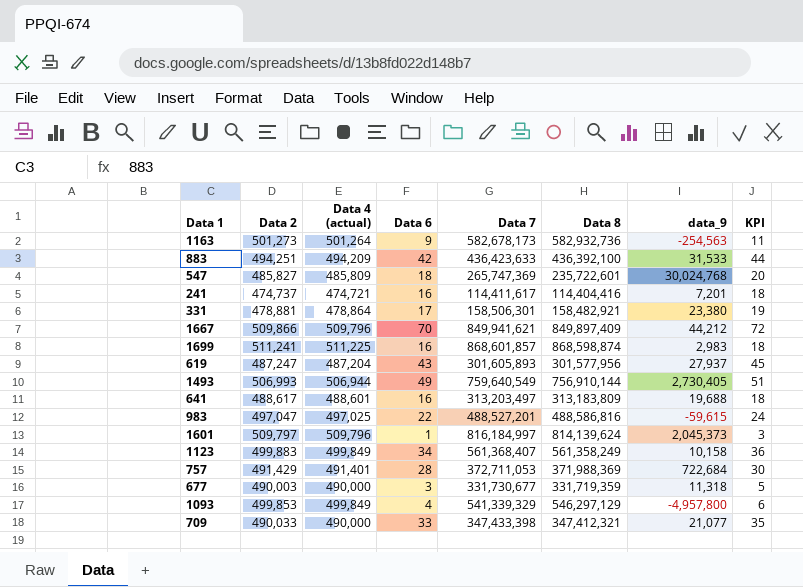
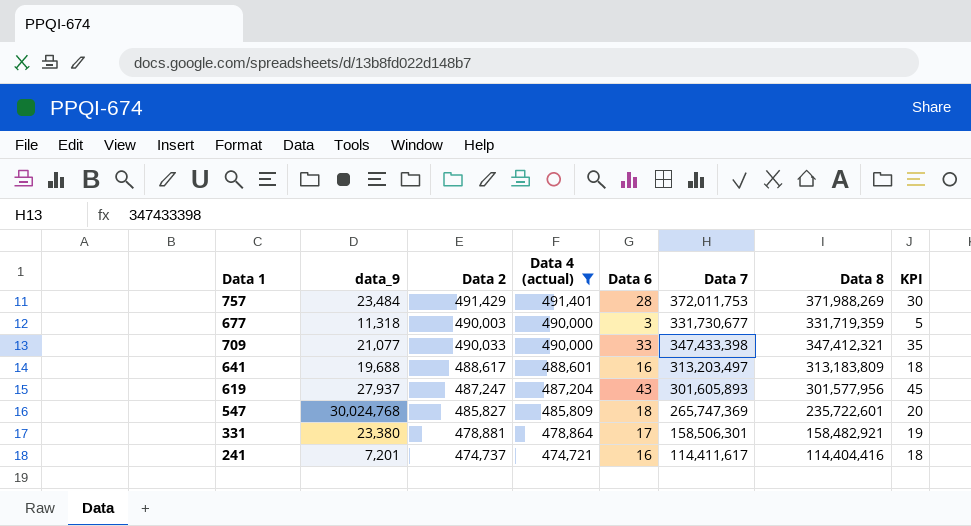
filter: none -> Data 4 (actual) <= 491,401
row order: none -> Data 4 (actual) descending
column data_9 | position: 7 -> 2
757 | data_9: 722,684 -> 23,484
757 | Data 7: 372,711,053 -> 372,011,753
757 | Data 8: 371,988,369 -> 371,988,269

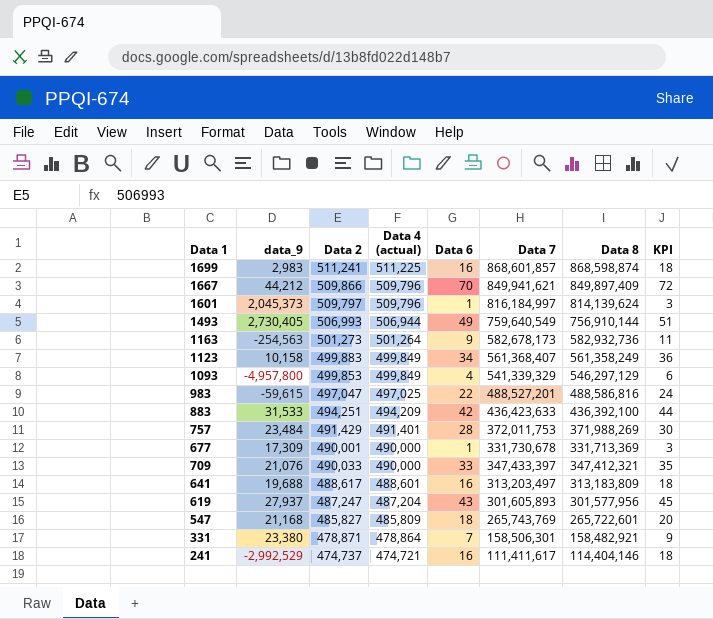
filter: Data 4 (actual) <= 491,401 -> none
677 | data_9: 11,318 -> 17,309
677 | Data 2: 490,003 -> 490,001
677 | Data 6: 3 -> 1
677 | Data 7: 331,730,677 -> 331,730,678
677 | Data 8: 331,719,359 -> 331,713,369
677 | KPI: 5 -> 3
709 | data_9: 21,077 -> 21,076
709 | Data 7: 347,433,398 -> 347,433,397
547 | data_9: 30,024,768 -> 21,168
547 | Data 7: 265,747,369 -> 265,743,769
547 | Data 8: 235,722,601 -> 265,722,601
331 | Data 2: 478,881 -> 478,871
331 | Data 6: 17 -> 7
331 | KPI: 19 -> 9
241 | data_9: 7,201 -> -2,992,529
241 | Data 7: 114,411,617 -> 111,411,617
241 | Data 8: 114,404,416 -> 114,404,146

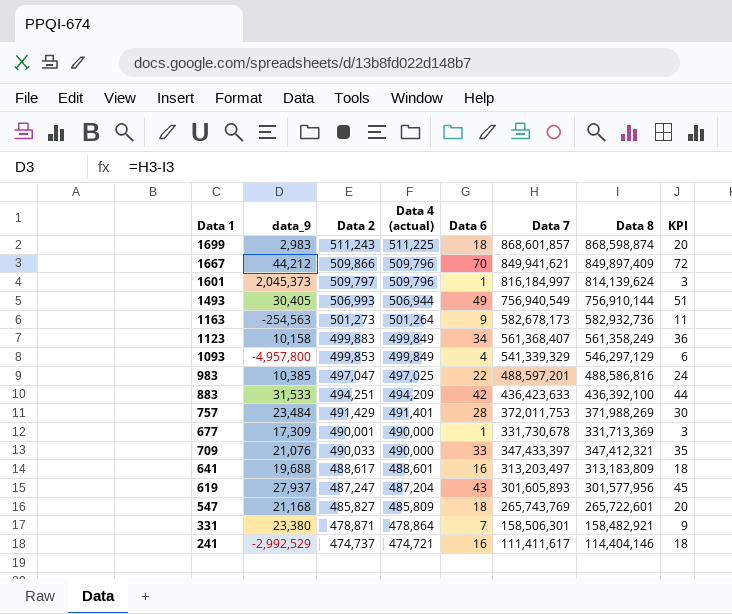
1699 | Data 2: 511,241 -> 511,243
1699 | Data 6: 16 -> 18
1699 | KPI: 18 -> 20
1493 | data_9: 2,730,405 -> 30,405
1493 | Data 7: 759,640,549 -> 756,940,549
983 | data_9: -59,615 -> 10,385
983 | Data 7: 488,527,201 -> 488,597,201

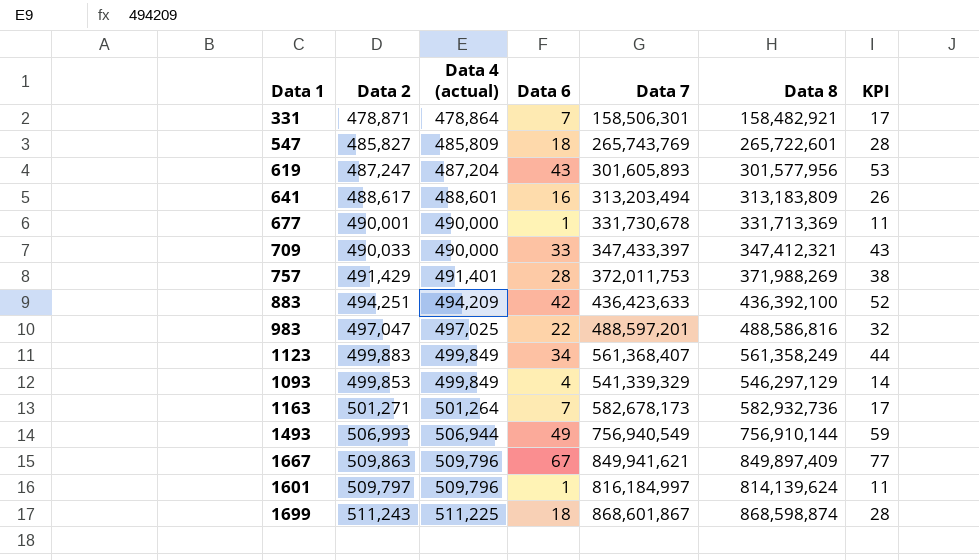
row order: Data 4 (actual) descending -> Data 4 (actual) ascending
column data_9 | formula: [Data 7] - [Data 8] -> none
column KPI | formula: [Data 6] + 2 -> [Data 6] + 10
row 241: -2,992,529 | 474,737 | 474,721 | 16 | 111,411,617 | 114,404,146 | 18 -> none
641 | Data 7: 313,203,497 -> 313,203,494
1163 | Data 2: 501,273 -> 501,271
1163 | Data 6: 9 -> 7
1667 | Data 2: 509,866 -> 509,863
1667 | Data 6: 70 -> 67
1699 | Data 7: 868,601,857 -> 868,601,867

